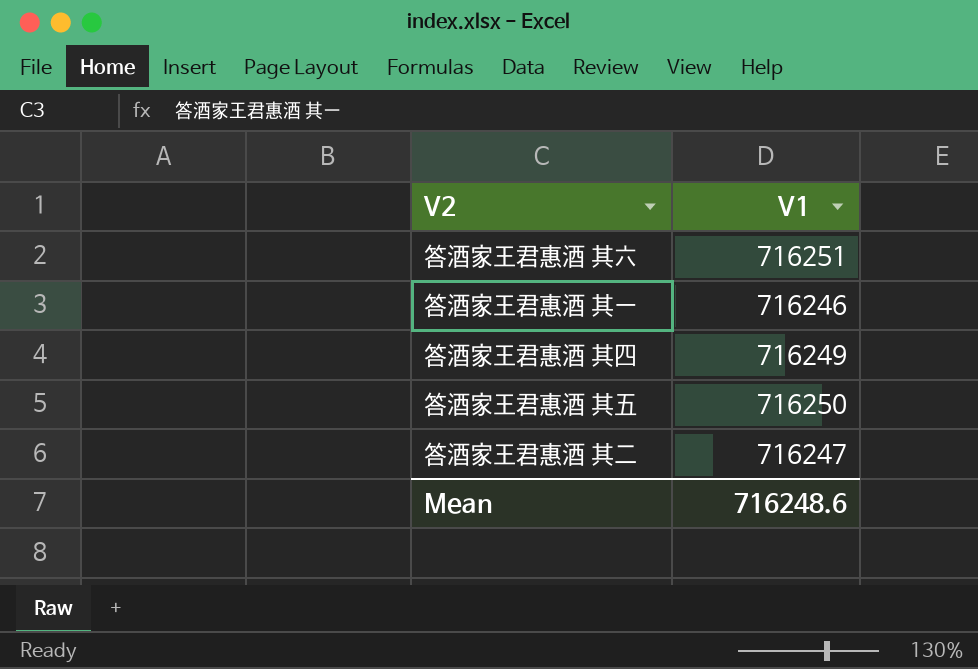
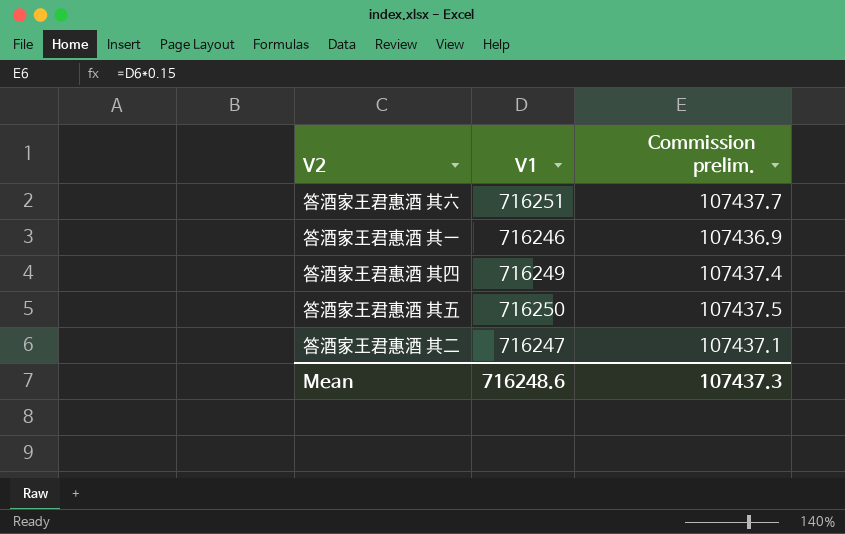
column Commission prelim. | formula: none -> [V1] * 0.15

